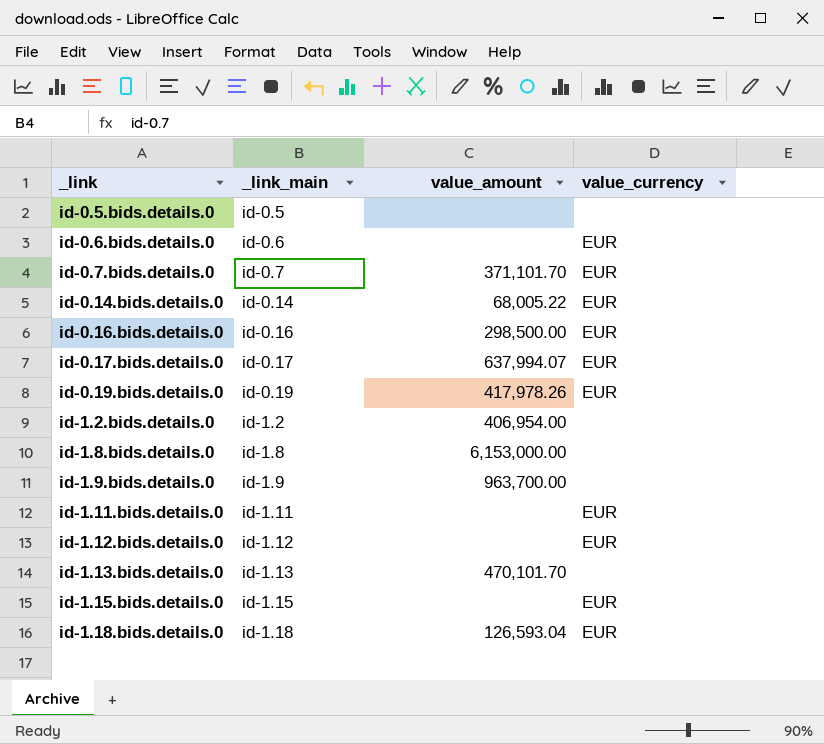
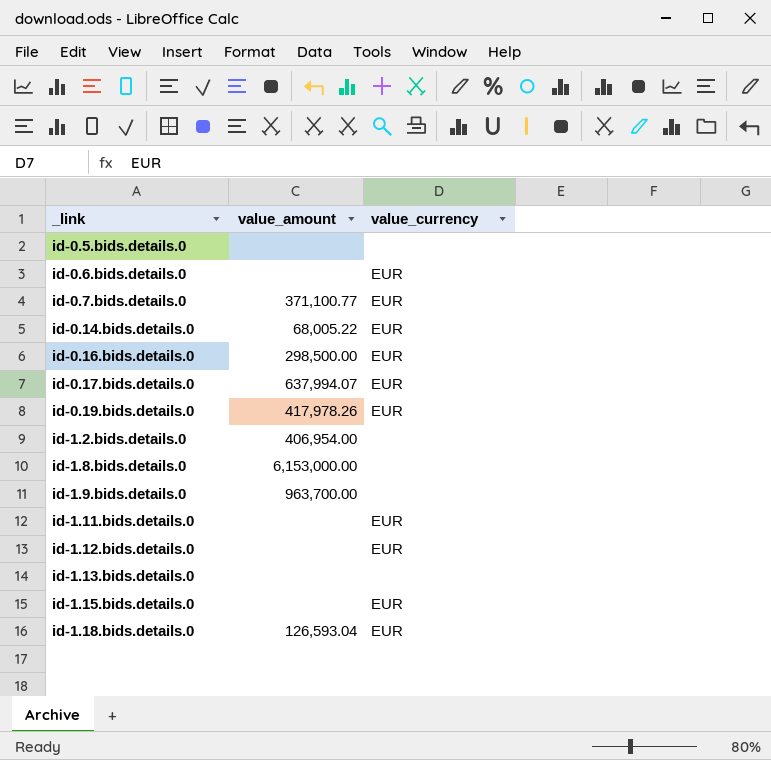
column _link_main | position: 2 -> none
id-0.7.bids.details.0 | value_amount: 371,101.70 -> 371,100.77
id-1.13.bids.details.0 | value_amount: 470,101.70 -> none

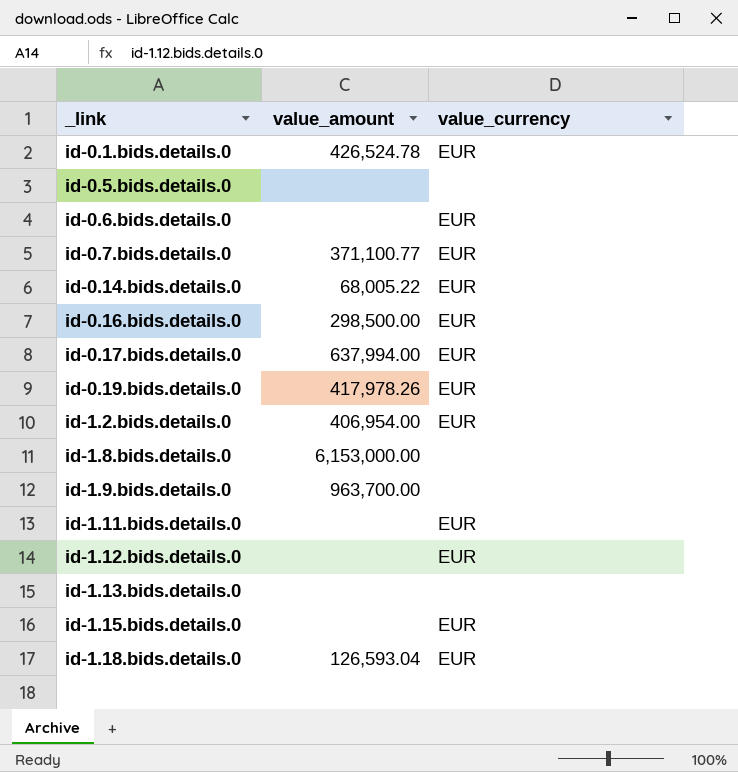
row id-0.1.bids.details.0: none -> 426,524.78 | EUR
id-0.17.bids.details.0 | value_amount: 637,994.07 -> 637,994.00
id-1.2.bids.details.0 | value_currency: none -> EUR

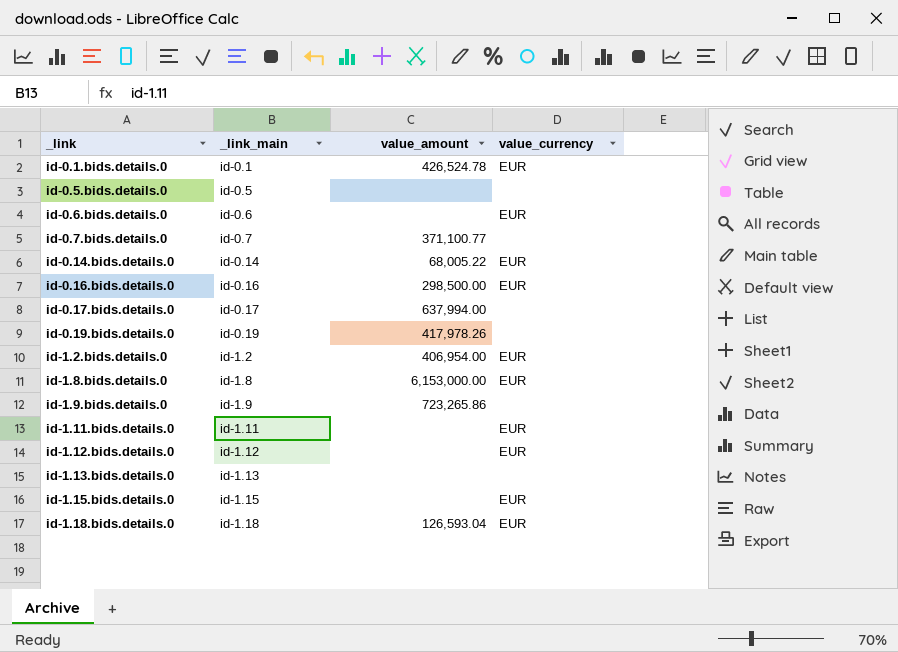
column _link_main | position: none -> 2
id-0.7.bids.details.0 | value_currency: EUR -> none
id-0.17.bids.details.0 | value_currency: EUR -> none
id-0.19.bids.details.0 | value_currency: EUR -> none
id-1.8.bids.details.0 | value_currency: none -> EUR
id-1.9.bids.details.0 | value_amount: 963,700.00 -> 723,265.86

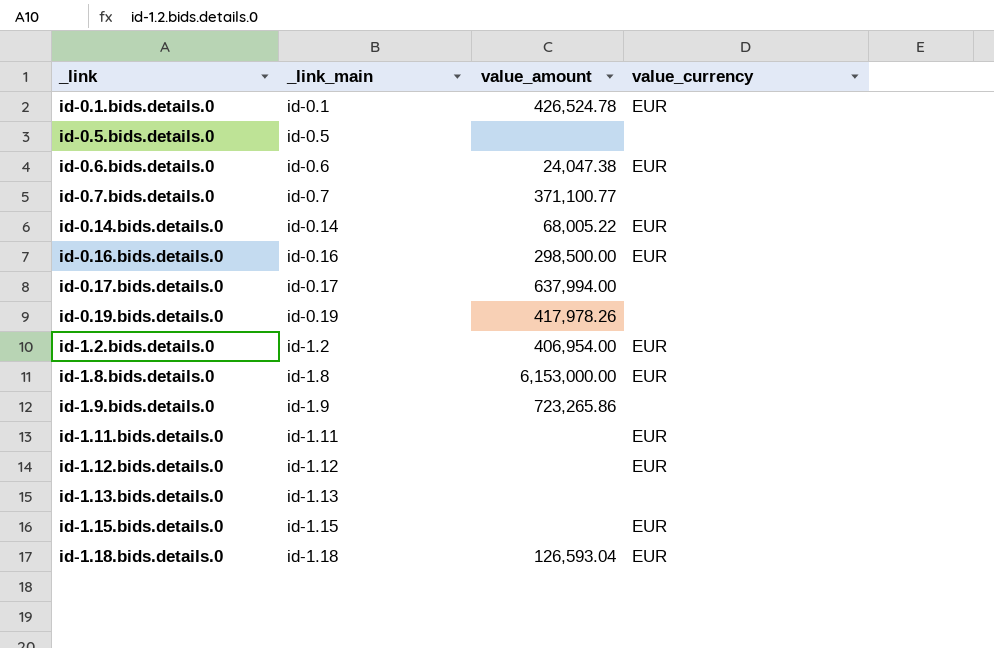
id-0.6.bids.details.0 | value_amount: none -> 24,047.38

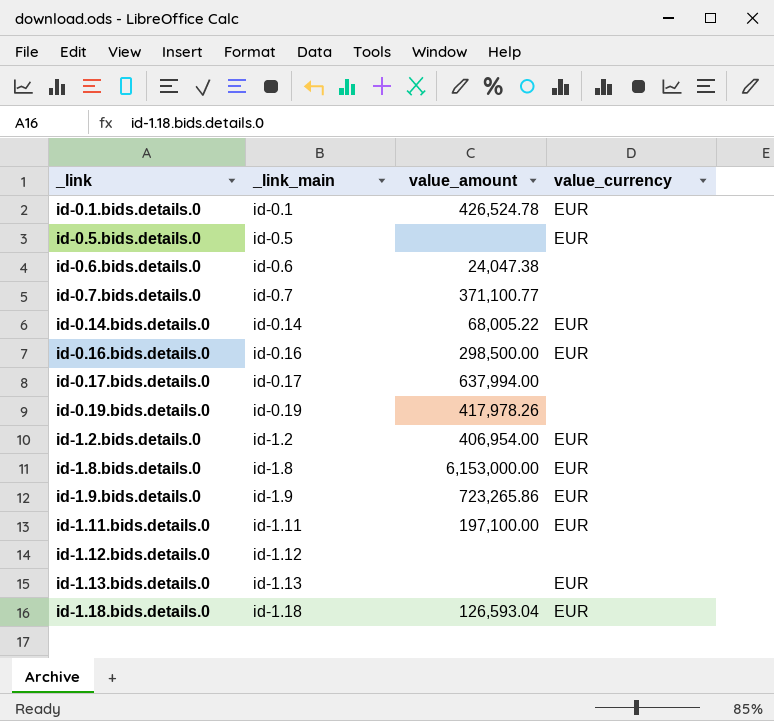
row id-1.15.bids.details.0: id-1.15 | none | EUR -> none
id-0.5.bids.details.0 | value_currency: none -> EUR
id-0.6.bids.details.0 | value_currency: EUR -> none
id-1.9.bids.details.0 | value_currency: none -> EUR
id-1.11.bids.details.0 | value_amount: none -> 197,100.00
id-1.12.bids.details.0 | value_currency: EUR -> none
id-1.13.bids.details.0 | value_currency: none -> EUR

